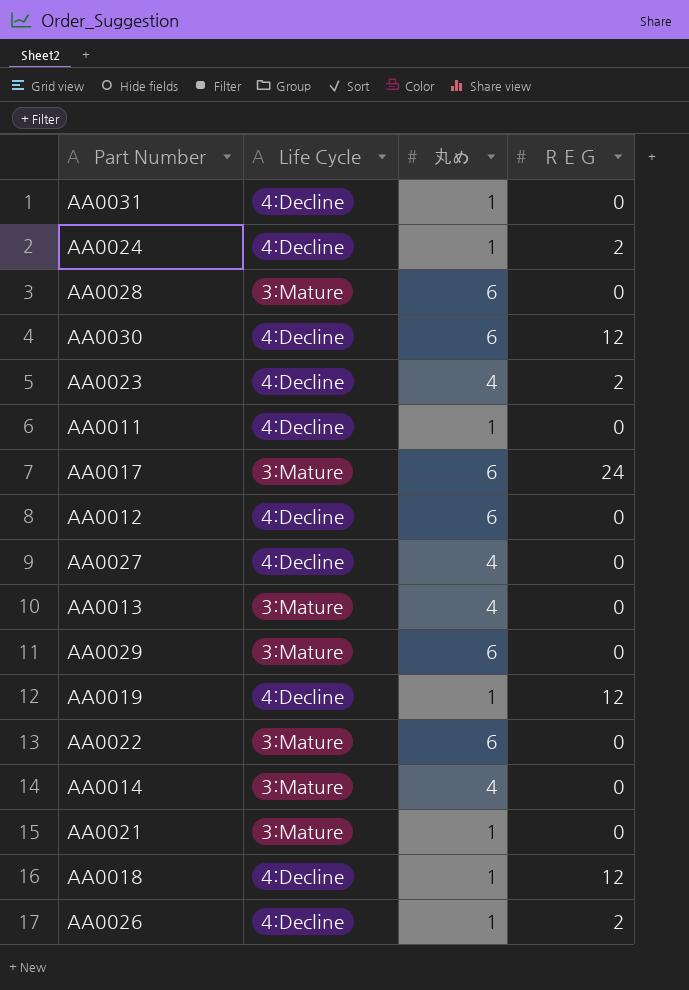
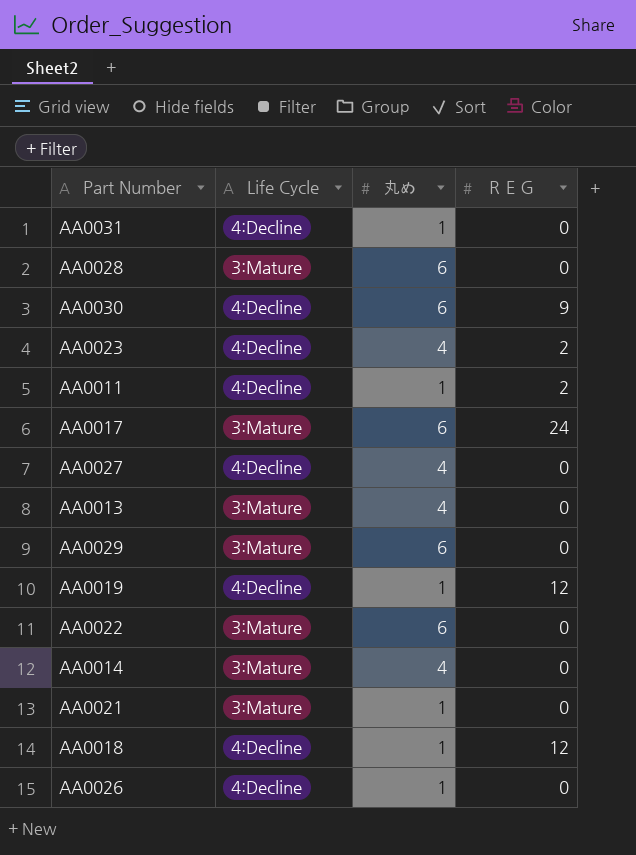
row AA0024: 4:Decline | 1 | 2 -> none
row AA0012: 4:Decline | 6 | 0 -> none
AA0030 | ＲＥＧ: 12 -> 9
AA0011 | ＲＥＧ: 0 -> 2
AA0026 | ＲＥＧ: 2 -> 0

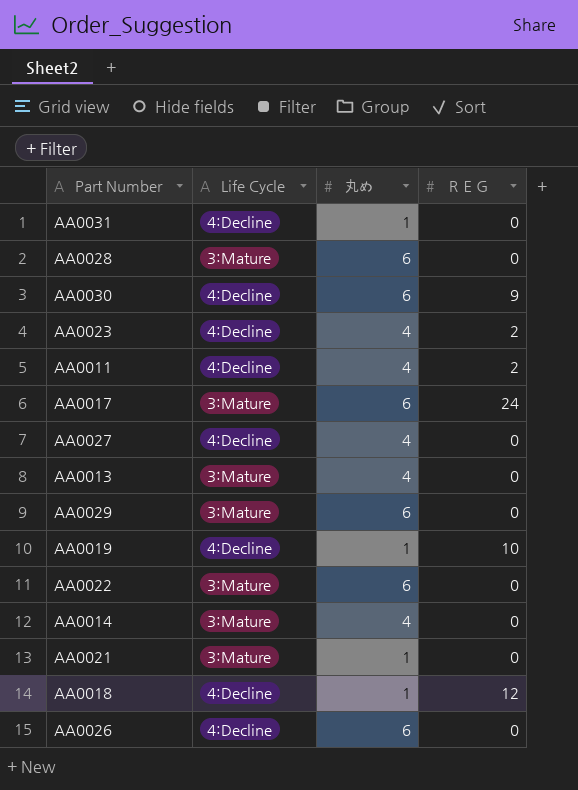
AA0011 | 丸め: 1 -> 4
AA0019 | ＲＥＧ: 12 -> 10
AA0026 | 丸め: 1 -> 6

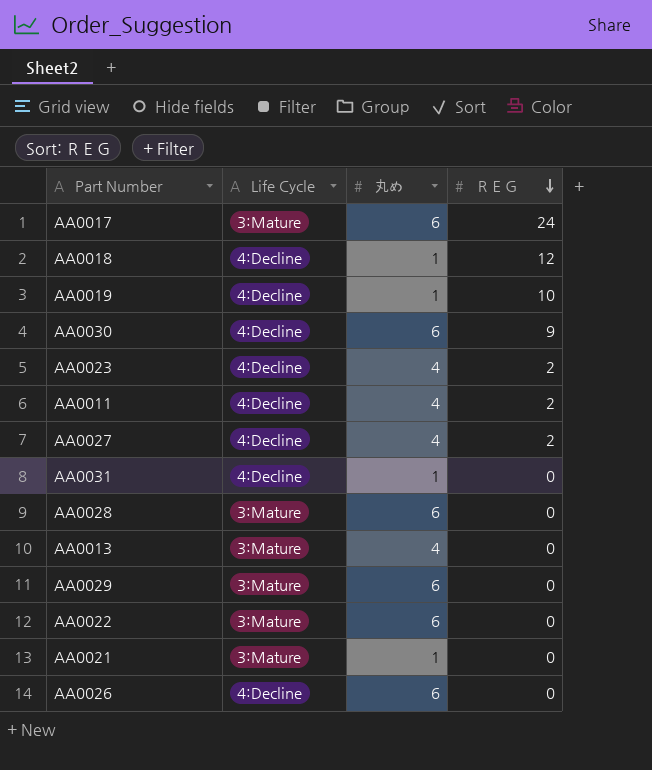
row order: none -> ＲＥＧ descending
row AA0014: 3:Mature | 4 | 0 -> none
AA0027 | ＲＥＧ: 0 -> 2

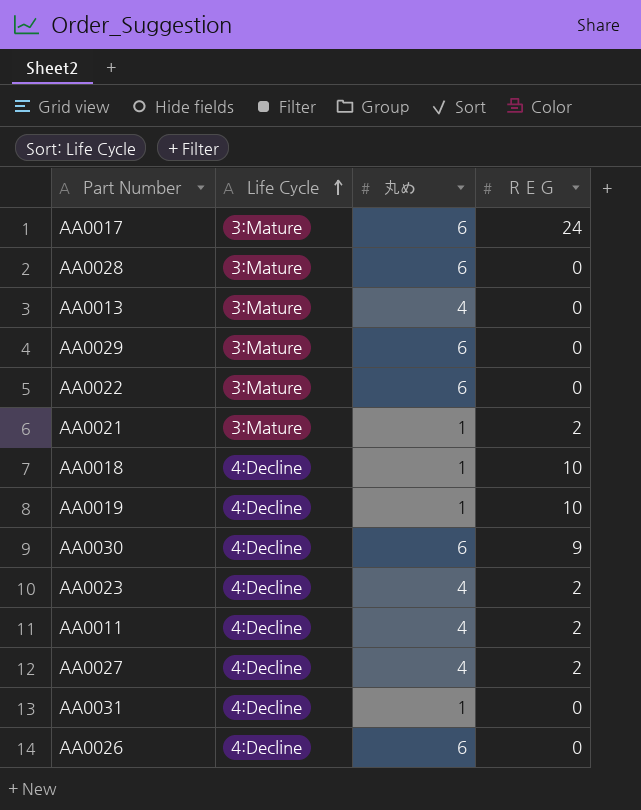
row order: ＲＥＧ descending -> Life Cycle ascending
AA0021 | ＲＥＧ: 0 -> 2
AA0018 | ＲＥＧ: 12 -> 10

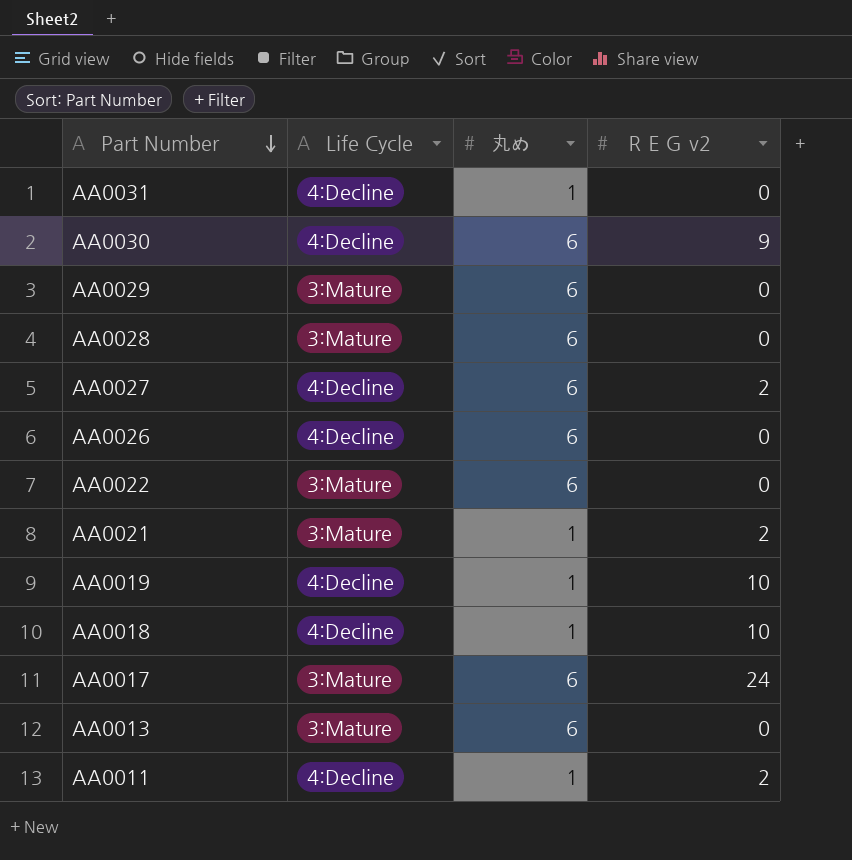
row order: Life Cycle ascending -> Part Number descending
column name: ＲＥＧ -> ＲＥＧ v2
row AA0023: 4:Decline | 4 | 2 -> none
AA0027 | 丸め: 4 -> 6
AA0013 | 丸め: 4 -> 6
AA0011 | 丸め: 4 -> 1

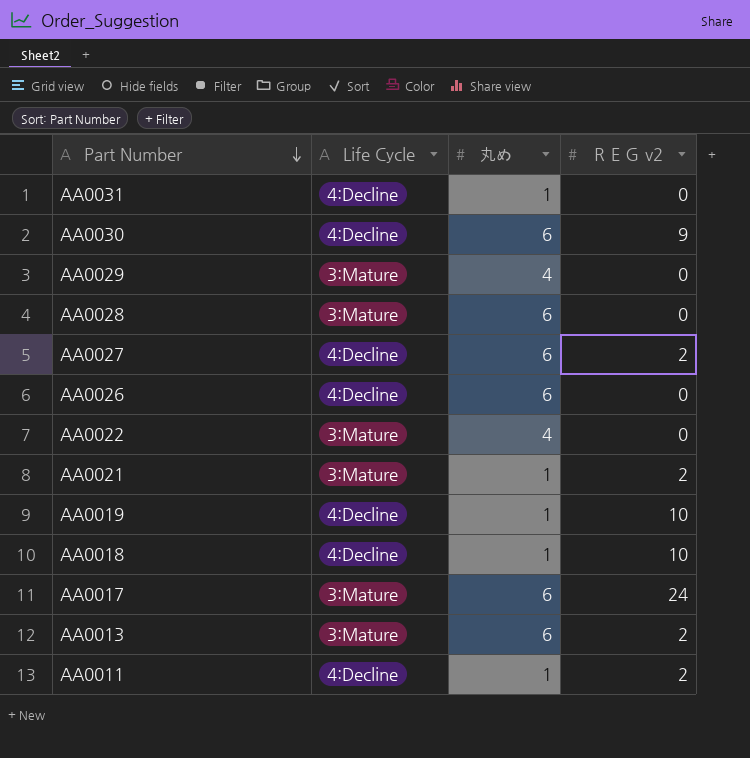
AA0029 | 丸め: 6 -> 4
AA0022 | 丸め: 6 -> 4
AA0013 | ＲＥＧ v2: 0 -> 2

